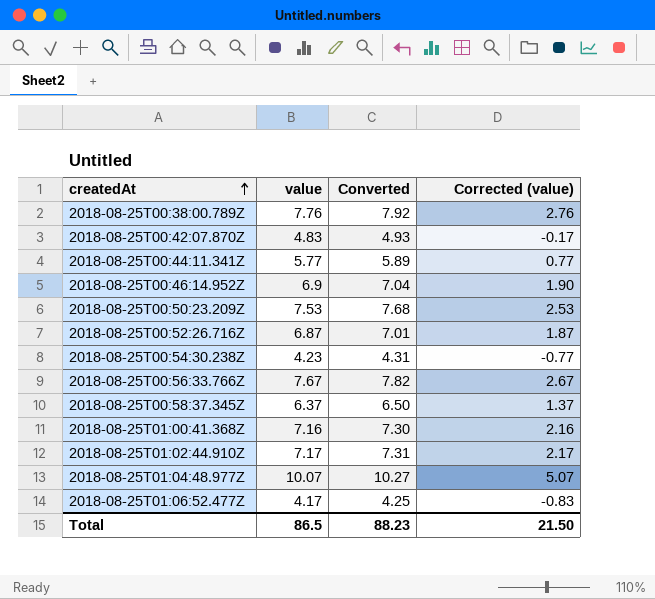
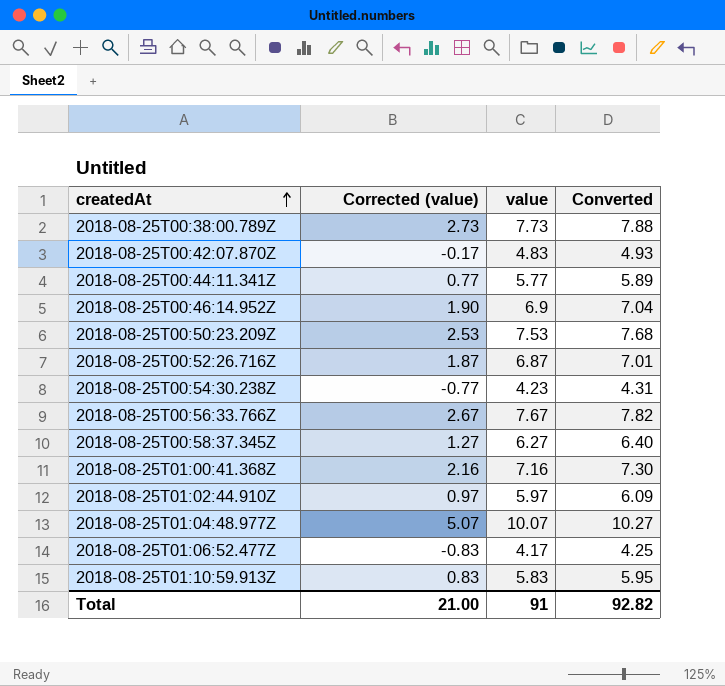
column Corrected (value) | position: 4 -> 2
2018-08-25T00:38:00.789Z | Corrected (value): 2.76 -> 2.73
2018-08-25T00:38:00.789Z | value: 7.76 -> 7.73
2018-08-25T00:38:00.789Z | Converted: 7.92 -> 7.88
2018-08-25T00:58:37.345Z | Corrected (value): 1.37 -> 1.27
2018-08-25T00:58:37.345Z | value: 6.37 -> 6.27
2018-08-25T00:58:37.345Z | Converted: 6.50 -> 6.40
2018-08-25T01:02:44.910Z | Corrected (value): 2.17 -> 0.97
2018-08-25T01:02:44.910Z | value: 7.17 -> 5.97
2018-08-25T01:02:44.910Z | Converted: 7.31 -> 6.09
row 2018-08-25T01:10:59.913Z: none -> 0.83 | 5.83 | 5.95
Total | Corrected (value): 21.50 -> 21.00
Total | value: 86.5 -> 91
Total | Converted: 88.23 -> 92.82

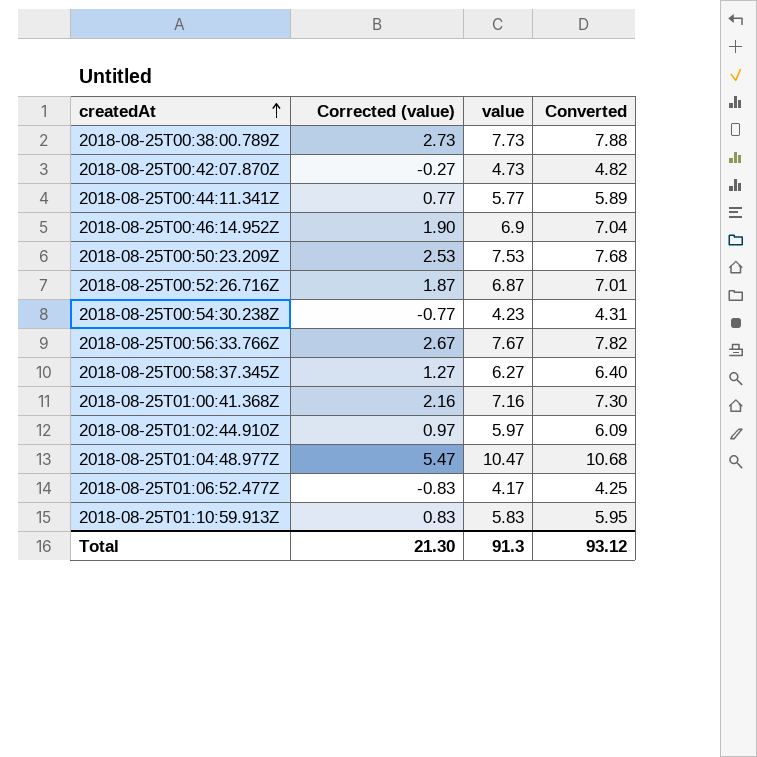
2018-08-25T00:42:07.870Z | Corrected (value): -0.17 -> -0.27
2018-08-25T00:42:07.870Z | value: 4.83 -> 4.73
2018-08-25T00:42:07.870Z | Converted: 4.93 -> 4.82
2018-08-25T01:04:48.977Z | Corrected (value): 5.07 -> 5.47
2018-08-25T01:04:48.977Z | value: 10.07 -> 10.47
2018-08-25T01:04:48.977Z | Converted: 10.27 -> 10.68
Total | Corrected (value): 21.00 -> 21.30
Total | value: 91 -> 91.3
Total | Converted: 92.82 -> 93.12

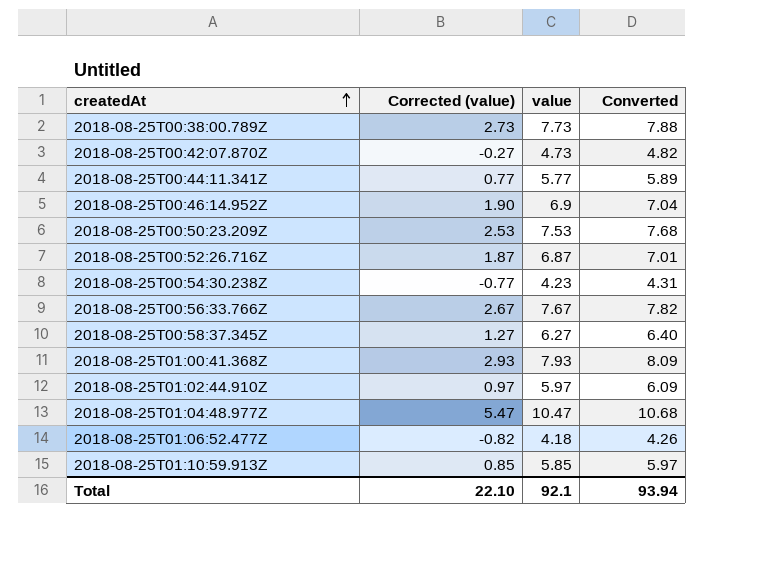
2018-08-25T01:00:41.368Z | Corrected (value): 2.16 -> 2.93
2018-08-25T01:00:41.368Z | value: 7.16 -> 7.93
2018-08-25T01:00:41.368Z | Converted: 7.30 -> 8.09
2018-08-25T01:06:52.477Z | Corrected (value): -0.83 -> -0.82
2018-08-25T01:06:52.477Z | value: 4.17 -> 4.18
2018-08-25T01:06:52.477Z | Converted: 4.25 -> 4.26
2018-08-25T01:10:59.913Z | Corrected (value): 0.83 -> 0.85
2018-08-25T01:10:59.913Z | value: 5.83 -> 5.85
2018-08-25T01:10:59.913Z | Converted: 5.95 -> 5.97
Total | Corrected (value): 21.30 -> 22.10
Total | value: 91.3 -> 92.1
Total | Converted: 93.12 -> 93.94

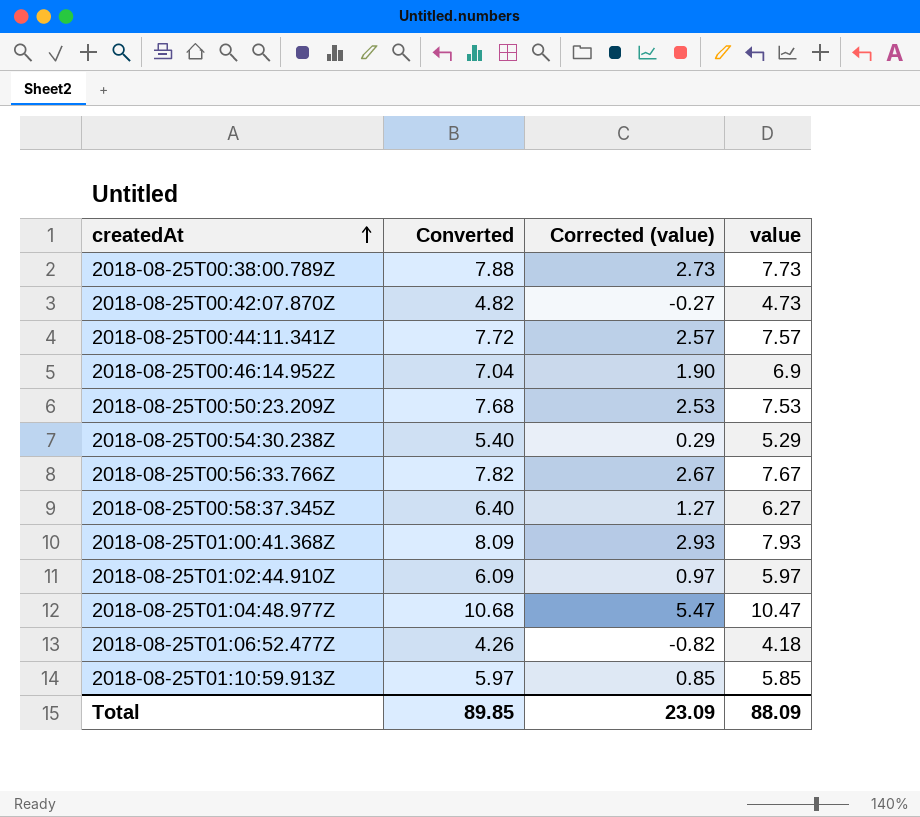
column Converted | position: 4 -> 2
row 2018-08-25T00:52:26.716Z: 1.87 | 6.87 | 7.01 -> none
2018-08-25T00:44:11.341Z | Converted: 5.89 -> 7.72
2018-08-25T00:44:11.341Z | Corrected (value): 0.77 -> 2.57
2018-08-25T00:44:11.341Z | value: 5.77 -> 7.57
2018-08-25T00:54:30.238Z | Converted: 4.31 -> 5.40
2018-08-25T00:54:30.238Z | Corrected (value): -0.77 -> 0.29
2018-08-25T00:54:30.238Z | value: 4.23 -> 5.29
Total | Converted: 93.94 -> 89.85
Total | Corrected (value): 22.10 -> 23.09
Total | value: 92.1 -> 88.09

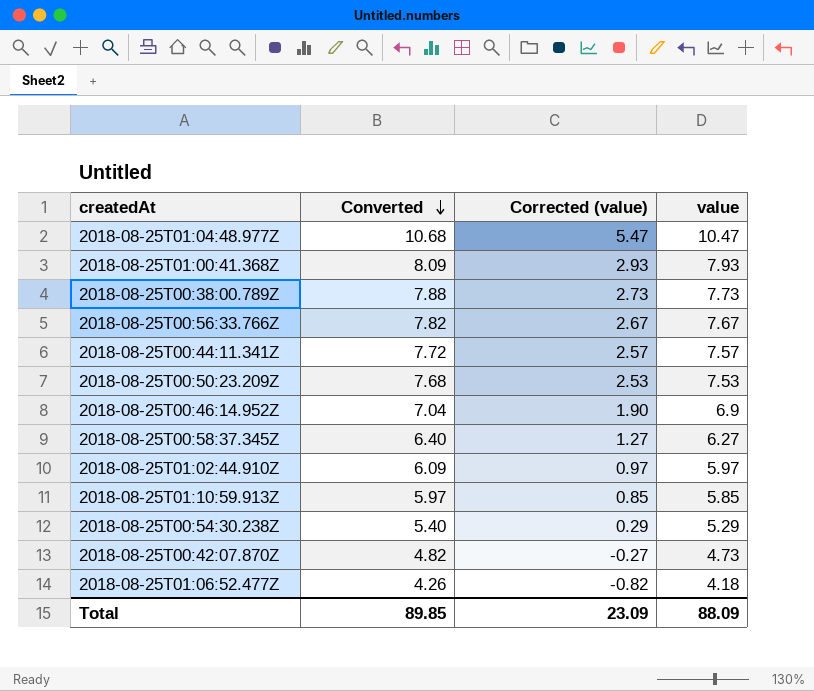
row order: createdAt ascending -> Converted descending

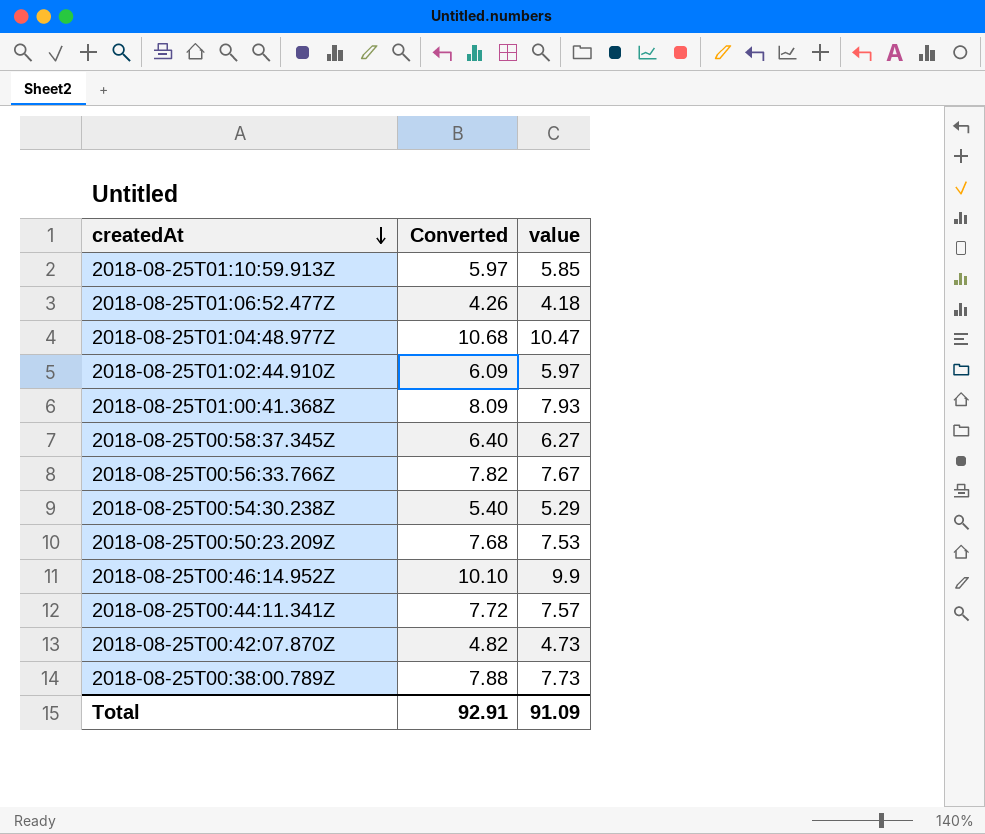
row order: Converted descending -> createdAt descending
column Corrected (value) | formula: [value] - 5 -> none
2018-08-25T00:46:14.952Z | Converted: 7.04 -> 10.10
2018-08-25T00:46:14.952Z | value: 6.9 -> 9.9
Total | Converted: 89.85 -> 92.91
Total | value: 88.09 -> 91.09

